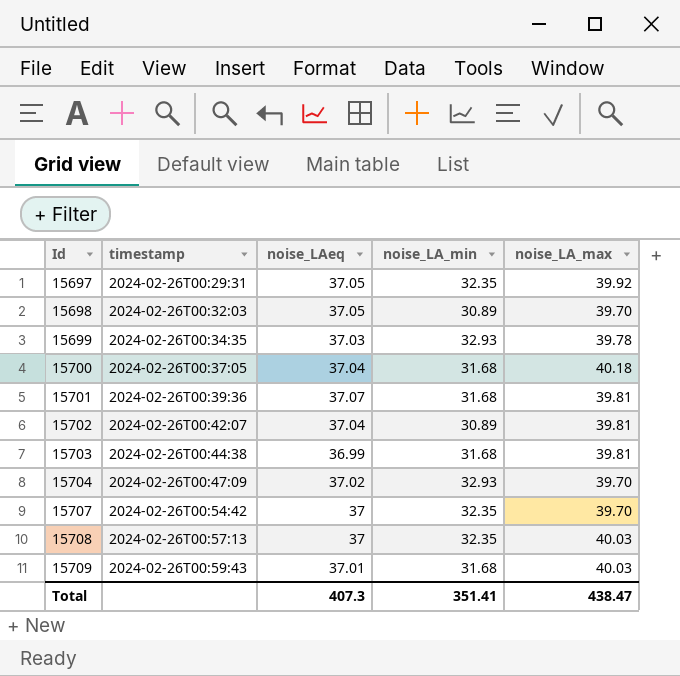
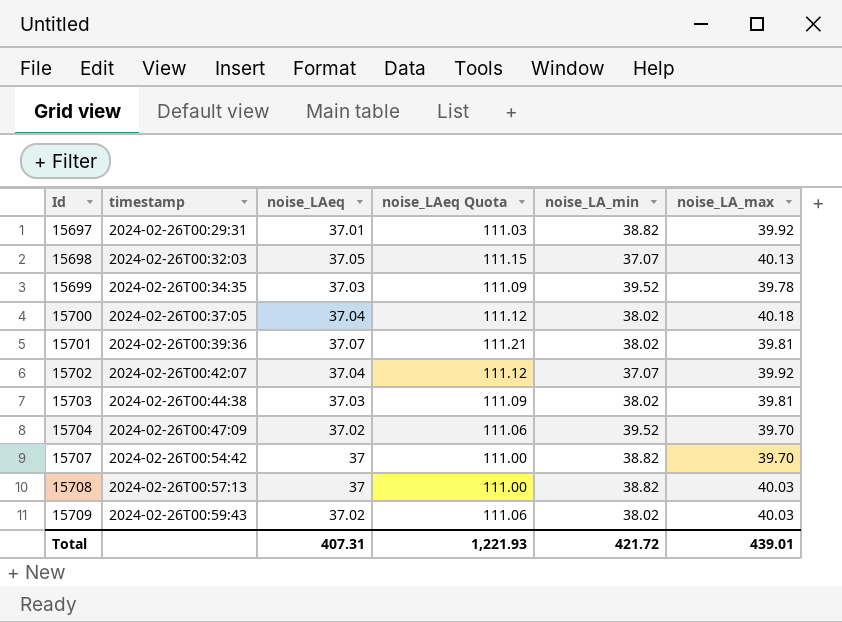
column noise_LAeq Quota | formula: none -> [noise_LAeq] * 3
15697 | noise_LAeq: 37.05 -> 37.01
15697 | noise_LA_min: 32.35 -> 38.82
15698 | noise_LA_min: 30.89 -> 37.07
15698 | noise_LA_max: 39.70 -> 40.13
15699 | noise_LA_min: 32.93 -> 39.52
15700 | noise_LA_min: 31.68 -> 38.02
15701 | noise_LA_min: 31.68 -> 38.02
15702 | noise_LA_min: 30.89 -> 37.07
15702 | noise_LA_max: 39.81 -> 39.92
15703 | noise_LAeq: 36.99 -> 37.03
15703 | noise_LA_min: 31.68 -> 38.02
15704 | noise_LA_min: 32.93 -> 39.52
15707 | noise_LA_min: 32.35 -> 38.82
15708 | noise_LA_min: 32.35 -> 38.82
15709 | noise_LAeq: 37.01 -> 37.02
15709 | noise_LA_min: 31.68 -> 38.02
Total | noise_LAeq: 407.3 -> 407.31
Total | noise_LA_min: 351.41 -> 421.72
Total | noise_LA_max: 438.47 -> 439.01

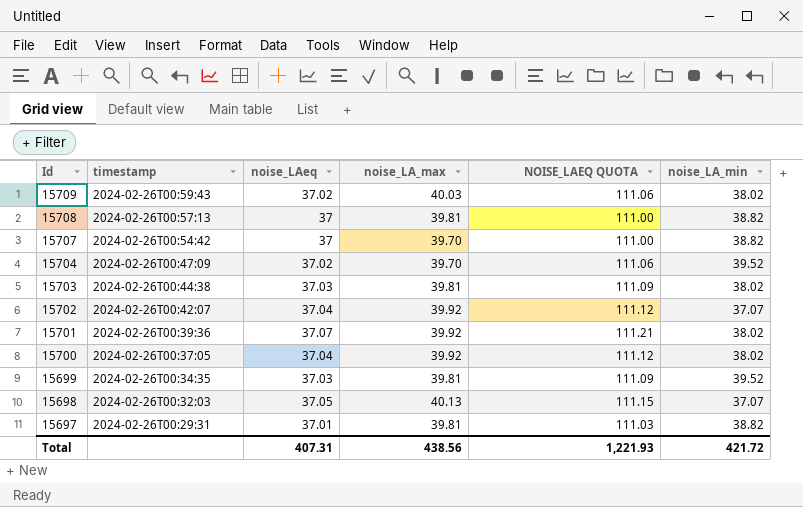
row order: Id ascending -> Id descending
column noise_LA_max | position: 6 -> 4
column name: noise_LAeq Quota -> NOISE_LAEQ QUOTA
15708 | noise_LA_max: 40.03 -> 39.81
15701 | noise_LA_max: 39.81 -> 39.92
15700 | noise_LA_max: 40.18 -> 39.92
15699 | noise_LA_max: 39.78 -> 39.81
15697 | noise_LA_max: 39.92 -> 39.81
Total | noise_LA_max: 439.01 -> 438.56

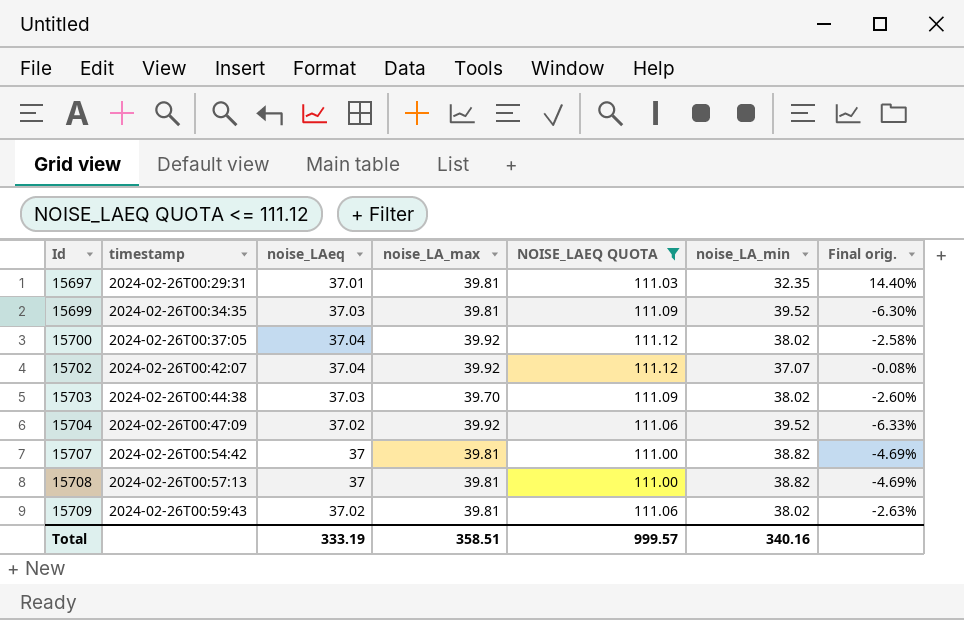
filter: none -> NOISE_LAEQ QUOTA <= 111.12
row order: Id descending -> Id ascending
column Final orig. | formula: none -> ([noise_LAeq] - [noise_LA_min]) / [noise_LA_min]
15697 | noise_LA_min: 38.82 -> 32.35
15703 | noise_LA_max: 39.81 -> 39.70
15704 | noise_LA_max: 39.70 -> 39.92
15707 | noise_LA_max: 39.70 -> 39.81
15709 | noise_LA_max: 40.03 -> 39.81
Total | noise_LAeq: 407.31 -> 333.19
Total | noise_LA_max: 438.56 -> 358.51
Total | NOISE_LAEQ QUOTA: 1,221.93 -> 999.57
Total | noise_LA_min: 421.72 -> 340.16

